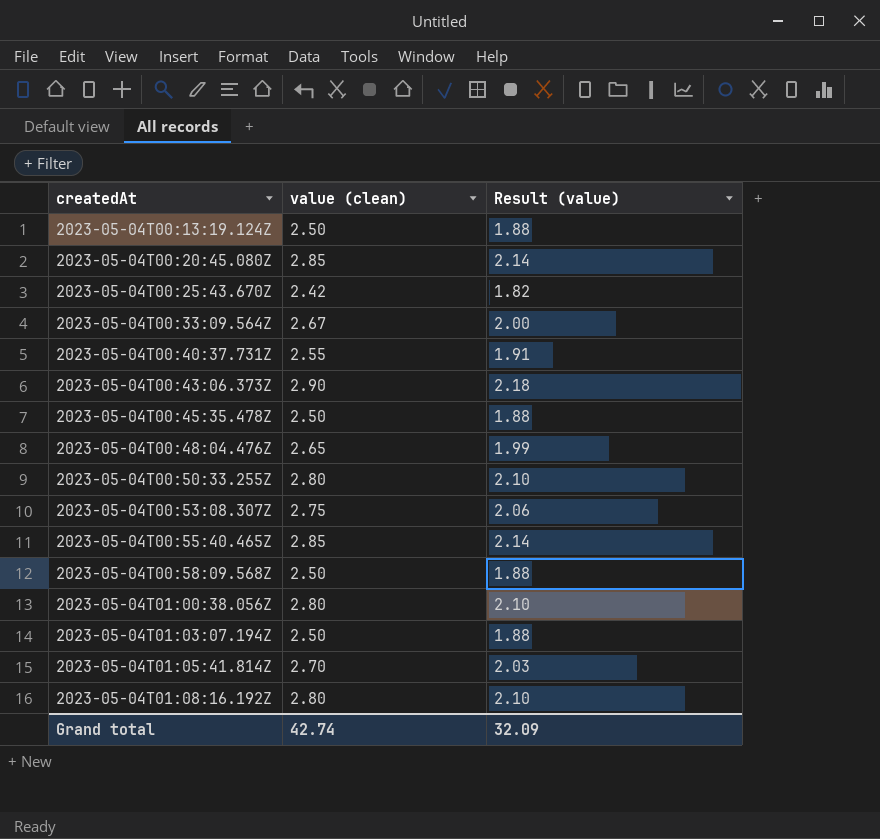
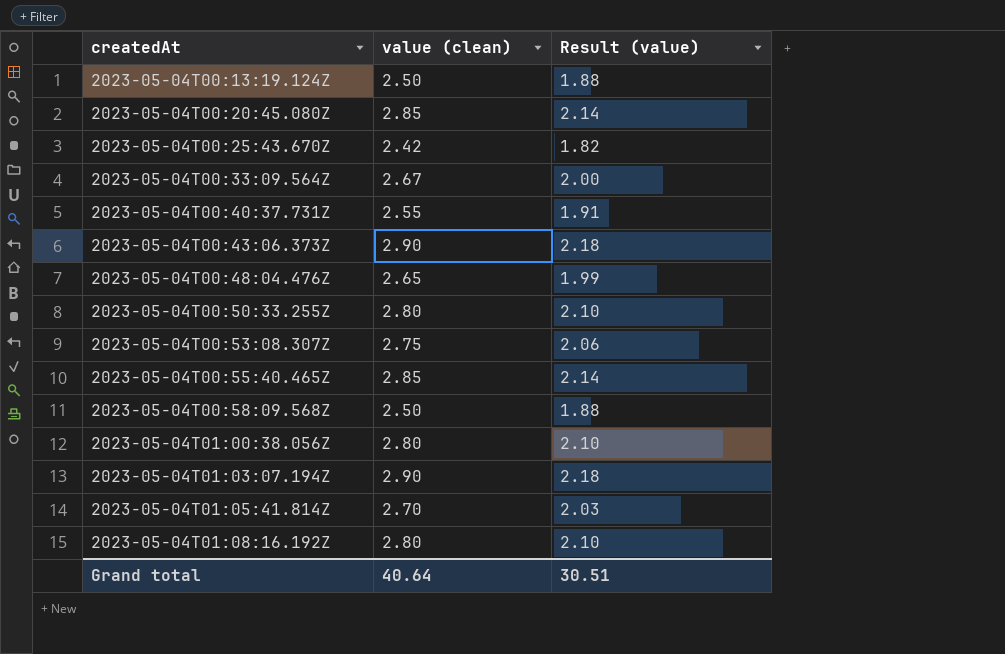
row 2023-05-04T00:45:35.478Z: 2.50 | 1.88 -> none
2023-05-04T01:03:07.194Z | value (clean): 2.50 -> 2.90
2023-05-04T01:03:07.194Z | Result (value): 1.88 -> 2.18
Grand total | value (clean): 42.74 -> 40.64
Grand total | Result (value): 32.09 -> 30.51

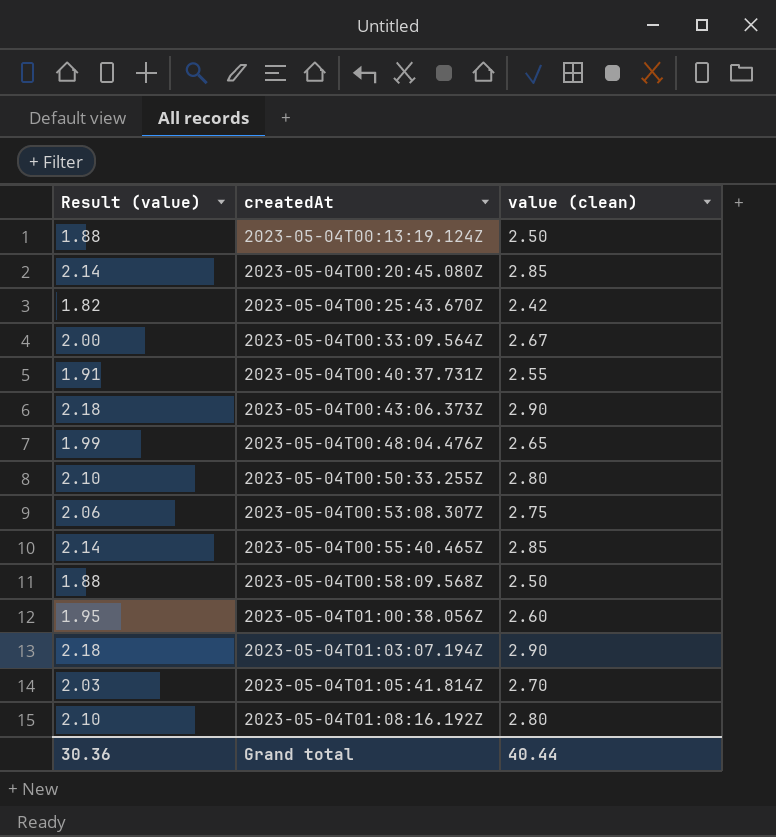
column Result (value) | position: 3 -> 1
2023-05-04T01:00:38.056Z | Result (value): 2.10 -> 1.95
2023-05-04T01:00:38.056Z | value (clean): 2.80 -> 2.60
Grand total | Result (value): 30.51 -> 30.36
Grand total | value (clean): 40.64 -> 40.44

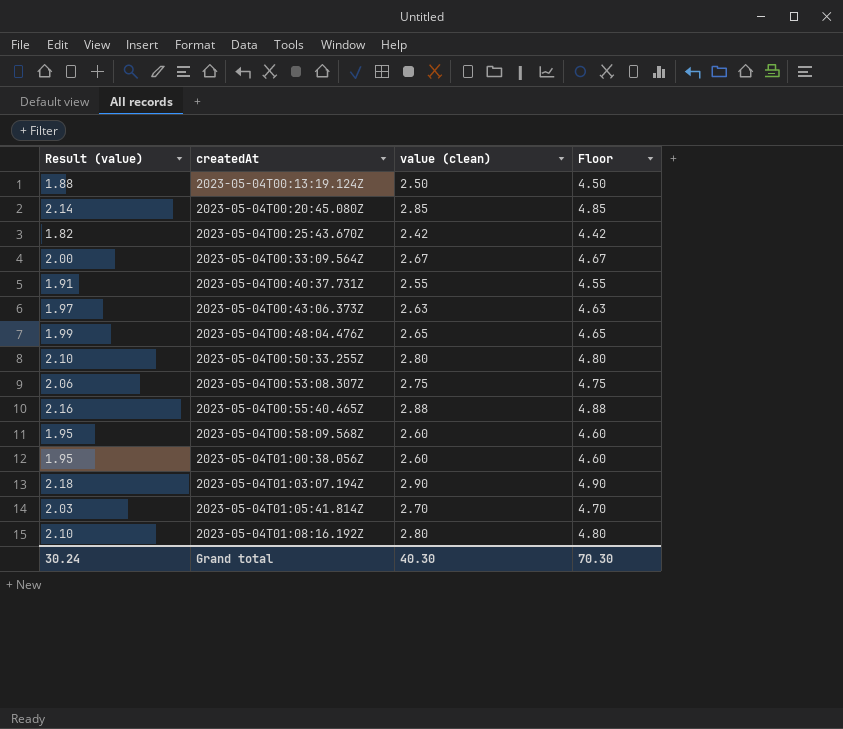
column Floor | formula: none -> [value (clean)] + 2
2023-05-04T00:43:06.373Z | Result (value): 2.18 -> 1.97
2023-05-04T00:43:06.373Z | value (clean): 2.90 -> 2.63
2023-05-04T00:55:40.465Z | Result (value): 2.14 -> 2.16
2023-05-04T00:55:40.465Z | value (clean): 2.85 -> 2.88
2023-05-04T00:58:09.568Z | Result (value): 1.88 -> 1.95
2023-05-04T00:58:09.568Z | value (clean): 2.50 -> 2.60
Grand total | Result (value): 30.36 -> 30.24
Grand total | value (clean): 40.44 -> 40.30

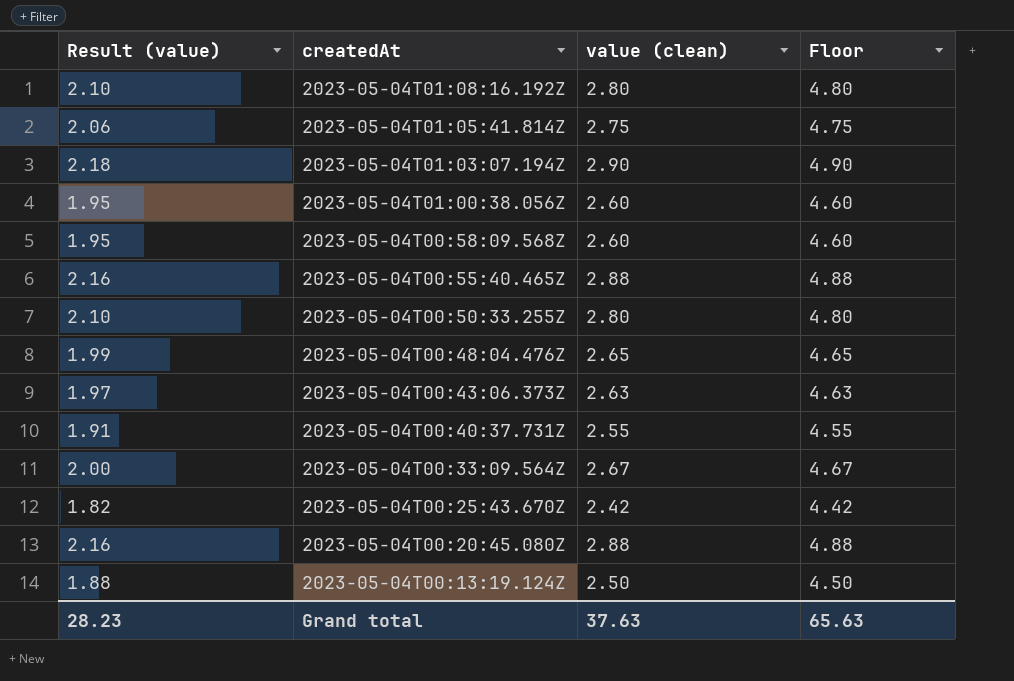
row order: createdAt ascending -> createdAt descending
row 2023-05-04T00:53:08.307Z: 2.06 | 2.75 | 4.75 -> none
2023-05-04T01:05:41.814Z | Result (value): 2.03 -> 2.06
2023-05-04T01:05:41.814Z | value (clean): 2.70 -> 2.75
2023-05-04T01:05:41.814Z | Floor: 4.70 -> 4.75
2023-05-04T00:20:45.080Z | Result (value): 2.14 -> 2.16
2023-05-04T00:20:45.080Z | value (clean): 2.85 -> 2.88
2023-05-04T00:20:45.080Z | Floor: 4.85 -> 4.88
Grand total | Result (value): 30.24 -> 28.23
Grand total | value (clean): 40.30 -> 37.63
Grand total | Floor: 70.30 -> 65.63

